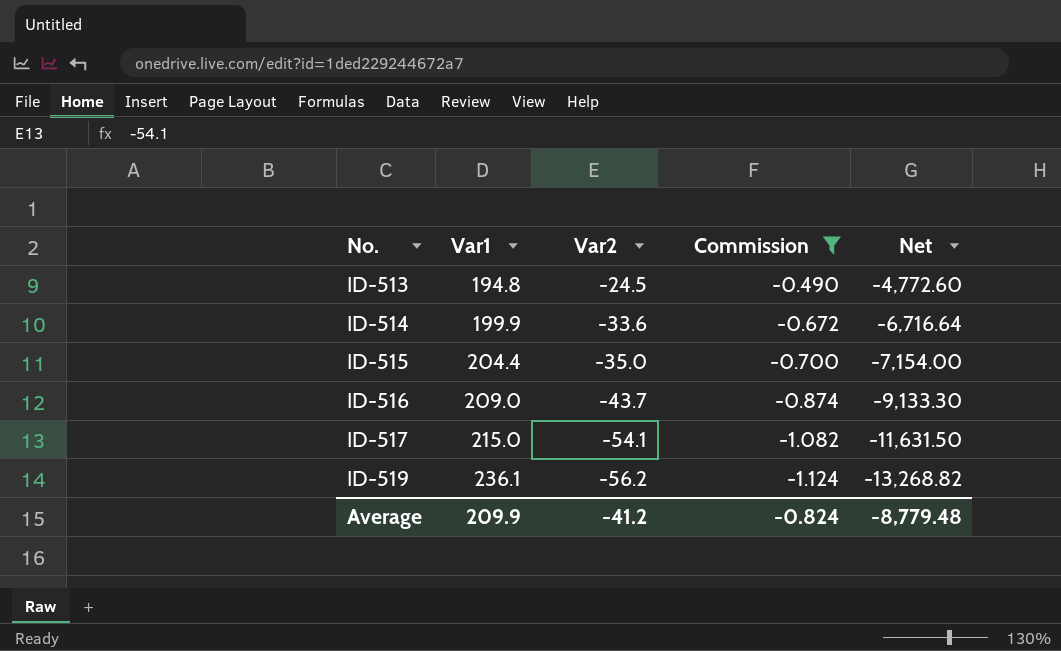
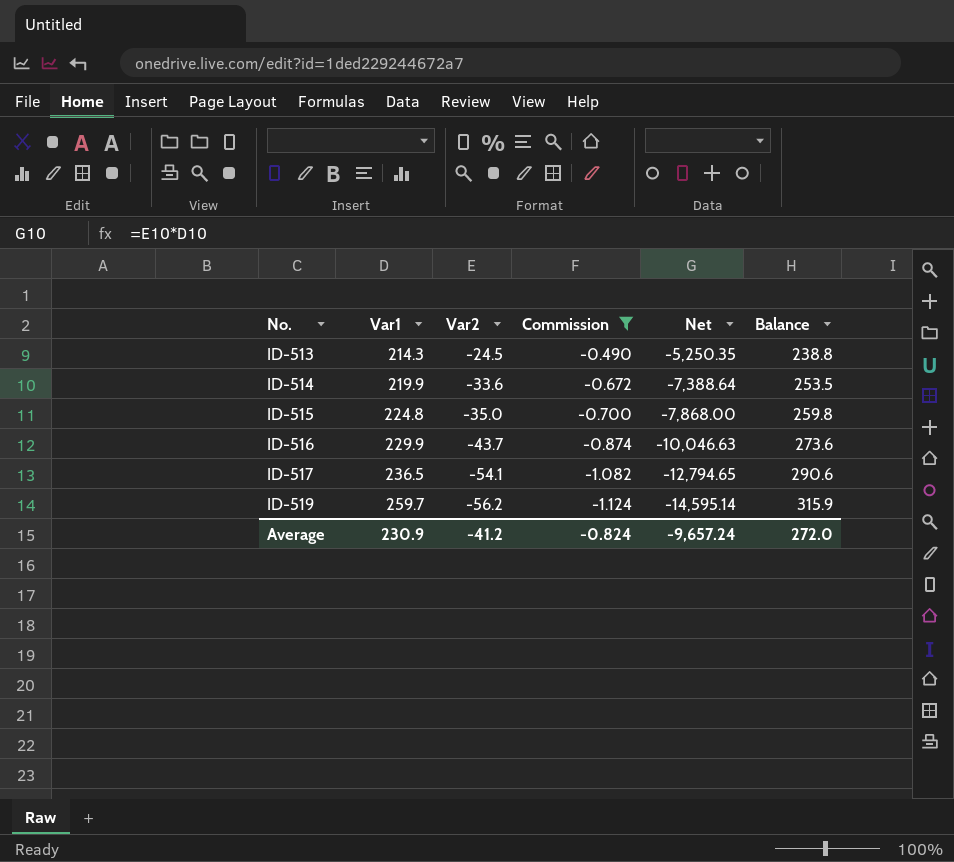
column Balance | formula: none -> [Var1] - [Var2]
ID-513 | Var1: 194.8 -> 214.3
ID-513 | Net: -4,772.60 -> -5,250.35
ID-514 | Var1: 199.9 -> 219.9
ID-514 | Net: -6,716.64 -> -7,388.64
ID-515 | Var1: 204.4 -> 224.8
ID-515 | Net: -7,154.00 -> -7,868.00
ID-516 | Var1: 209.0 -> 229.9
ID-516 | Net: -9,133.30 -> -10,046.63
ID-517 | Var1: 215.0 -> 236.5
ID-517 | Net: -11,631.50 -> -12,794.65
ID-519 | Var1: 236.1 -> 259.7
ID-519 | Net: -13,268.82 -> -14,595.14
Average | Var1: 209.9 -> 230.9
Average | Net: -8,779.48 -> -9,657.24

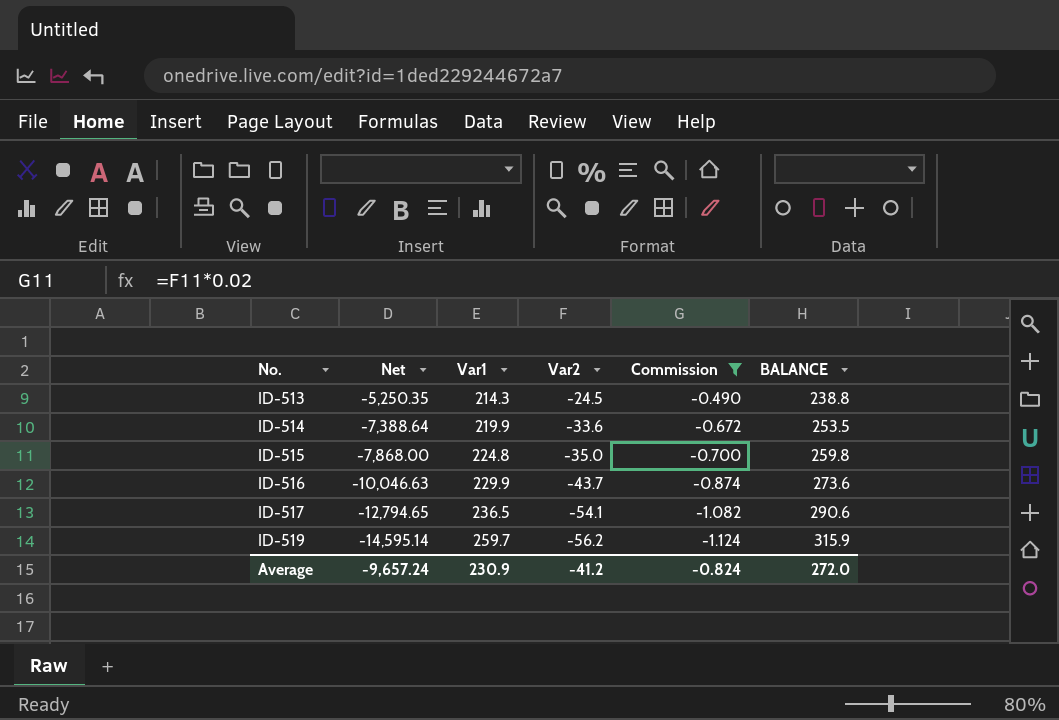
column Net | position: 5 -> 2
column name: Balance -> BALANCE

